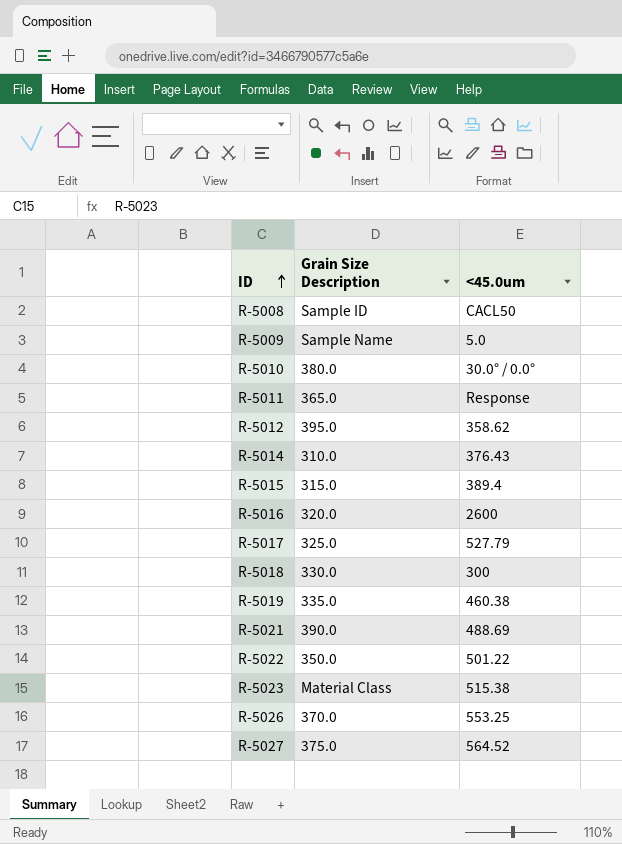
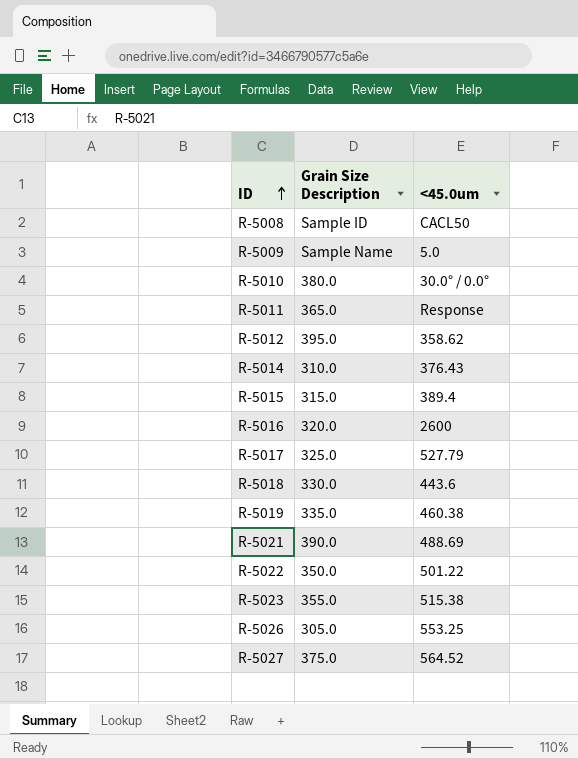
R-5018 | <45.0um: 300 -> 443.6
R-5023 | Grain Size Description: Material Class -> 355.0
R-5026 | Grain Size Description: 370.0 -> 305.0

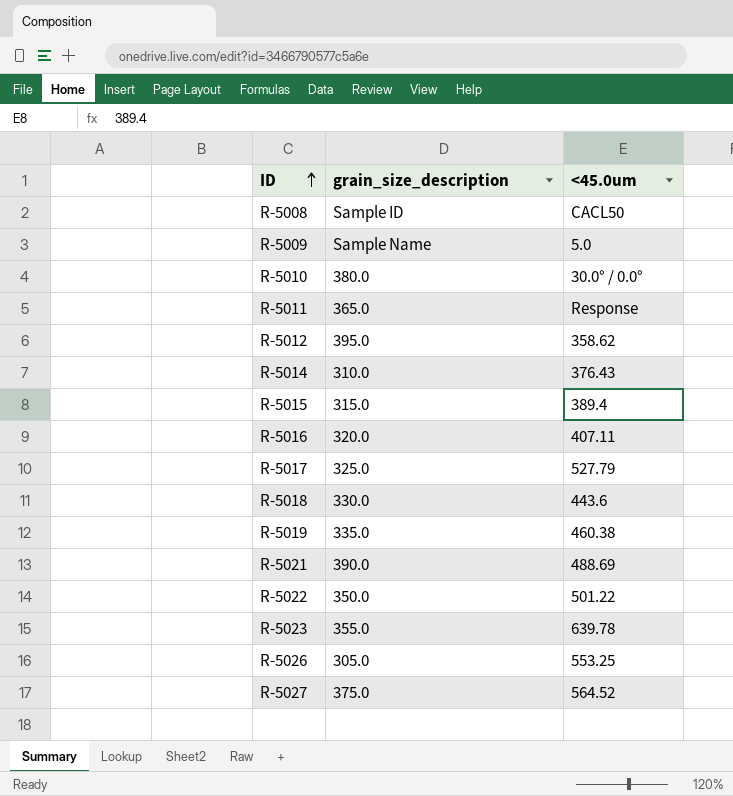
column name: Grain Size Description -> grain_size_description
R-5016 | <45.0um: 2600 -> 407.11
R-5023 | <45.0um: 515.38 -> 639.78

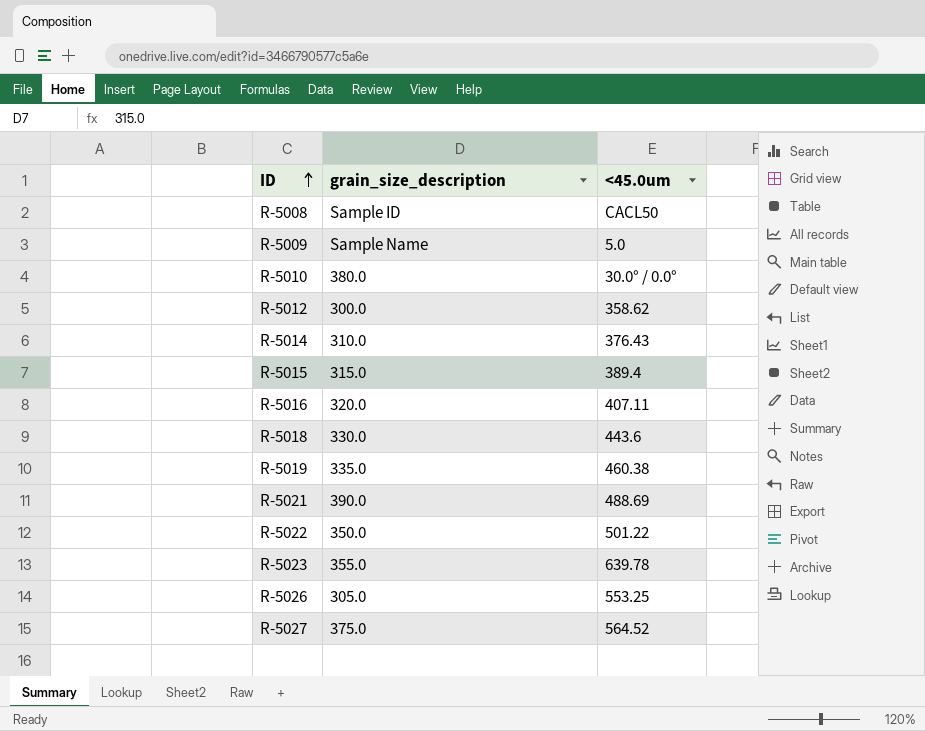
row R-5011: 365.0 | Response -> none
row R-5017: 325.0 | 527.79 -> none
R-5012 | grain_size_description: 395.0 -> 300.0

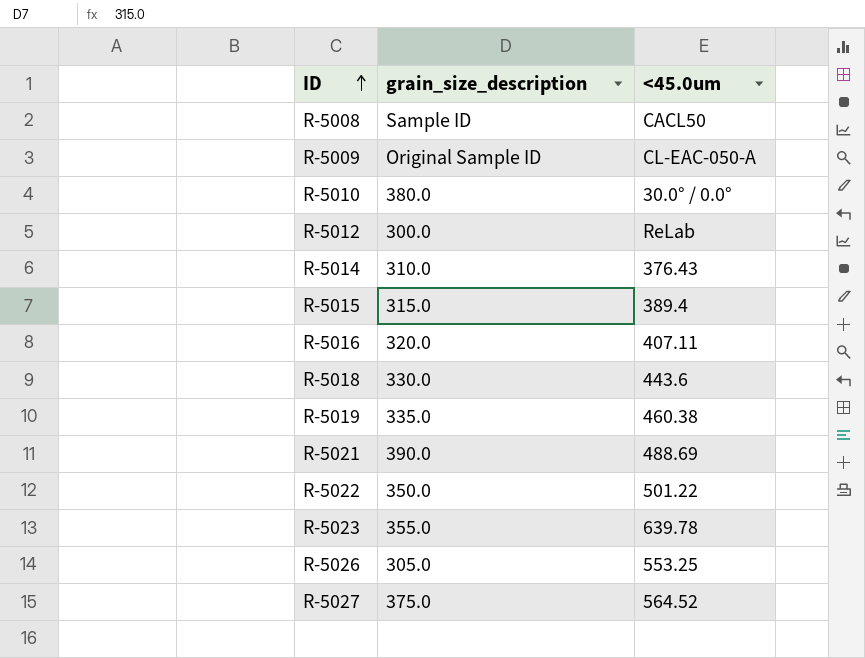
R-5009 | grain_size_description: Sample Name -> Original Sample ID
R-5009 | <45.0um: 5.0 -> CL-EAC-050-A
R-5012 | <45.0um: 358.62 -> ReLab

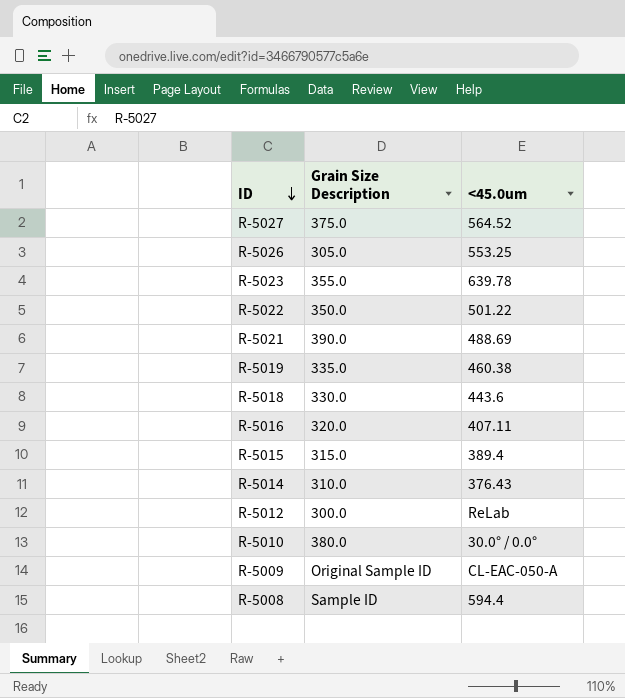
row order: ID ascending -> ID descending
column name: grain_size_description -> Grain Size Description
R-5008 | <45.0um: CACL50 -> 594.4

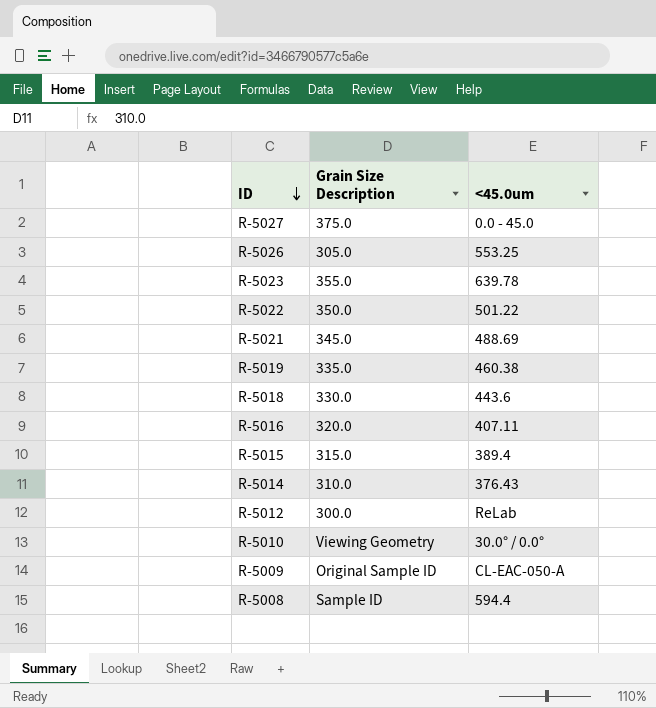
R-5027 | <45.0um: 564.52 -> 0.0 - 45.0
R-5021 | Grain Size Description: 390.0 -> 345.0
R-5010 | Grain Size Description: 380.0 -> Viewing Geometry

